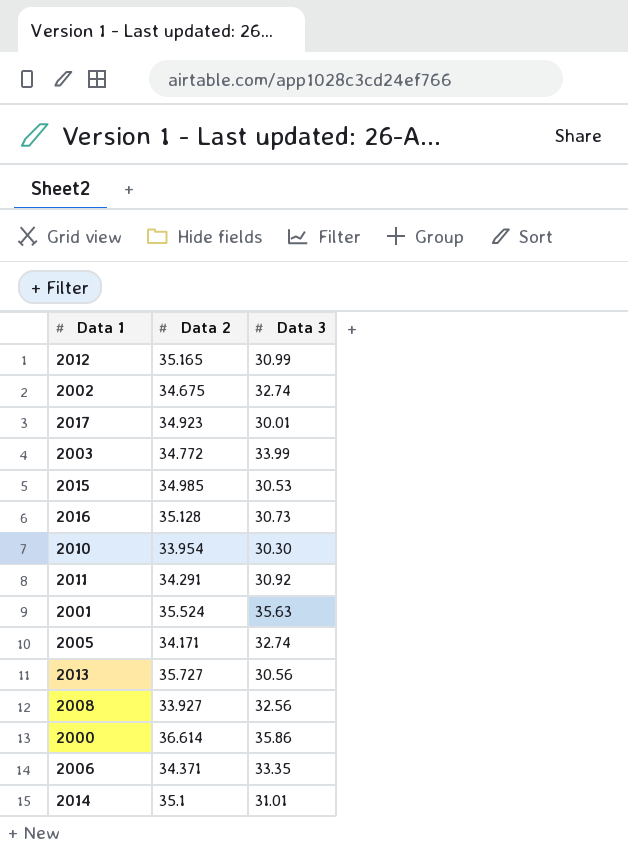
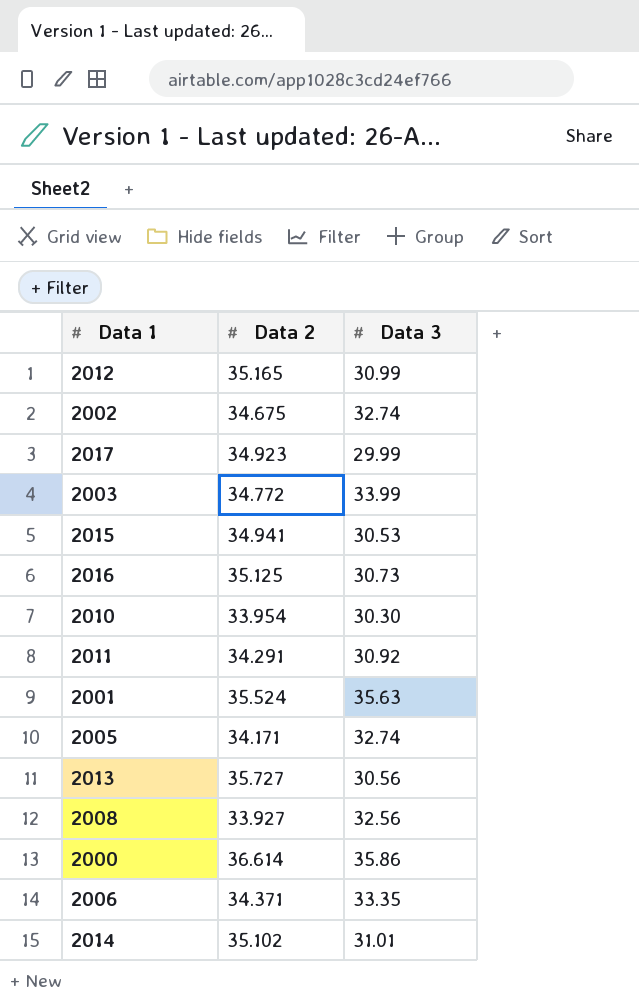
2017 | Data 3: 30.01 -> 29.99
2015 | Data 2: 34.985 -> 34.941
2016 | Data 2: 35.128 -> 35.125
2014 | Data 2: 35.1 -> 35.102

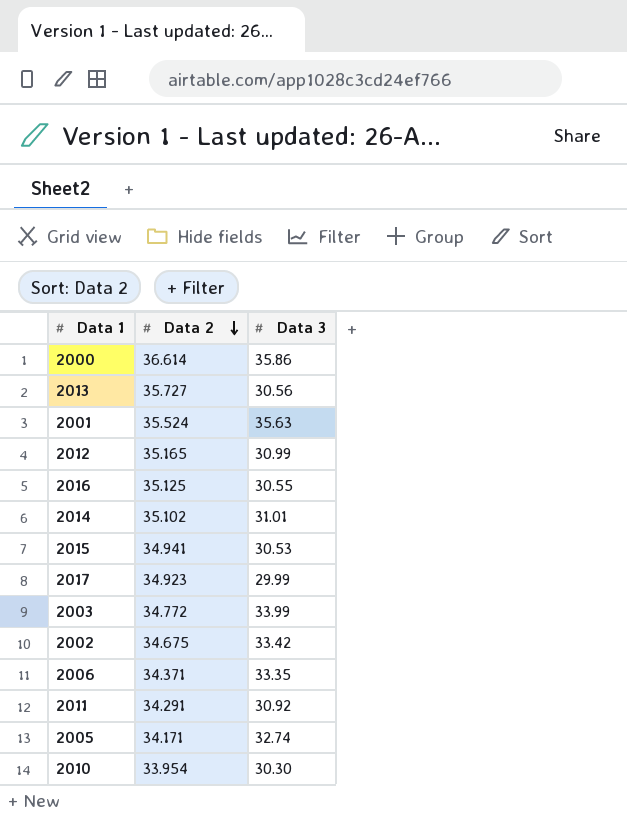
row order: none -> Data 2 descending
row 2008: 33.927 | 32.56 -> none
2016 | Data 3: 30.73 -> 30.55
2002 | Data 3: 32.74 -> 33.42

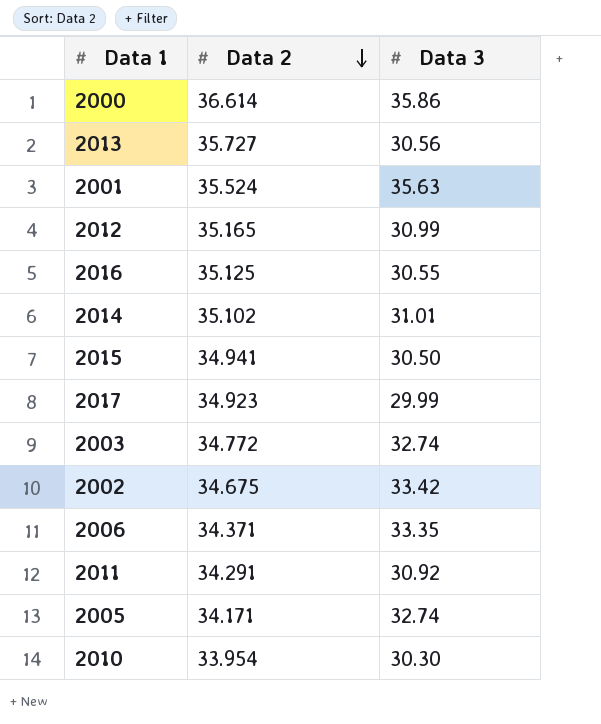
2015 | Data 3: 30.53 -> 30.50
2003 | Data 3: 33.99 -> 32.74

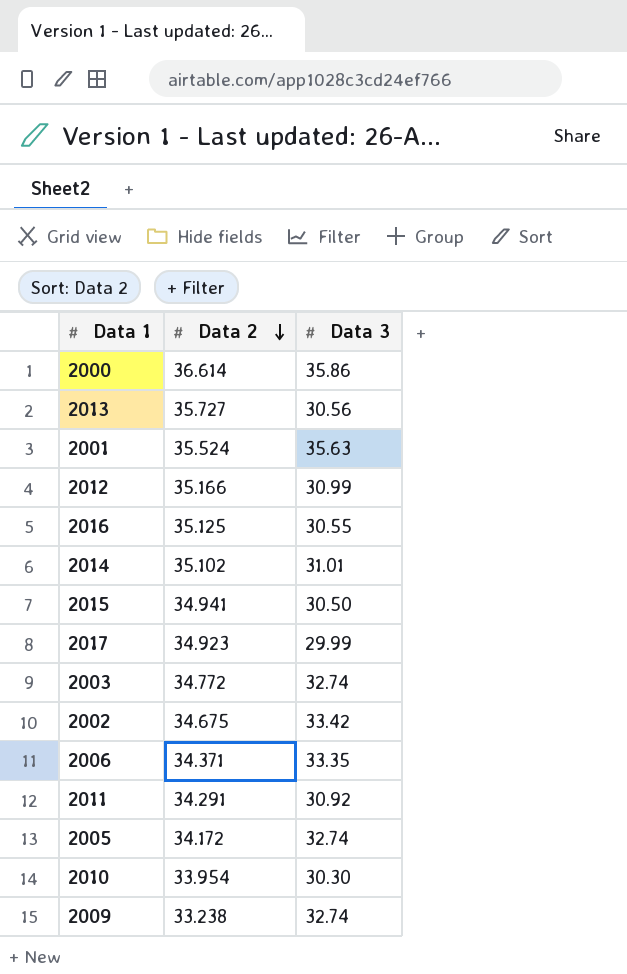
2012 | Data 2: 35.165 -> 35.166
2005 | Data 2: 34.171 -> 34.172
row 2009: none -> 33.238 | 32.74

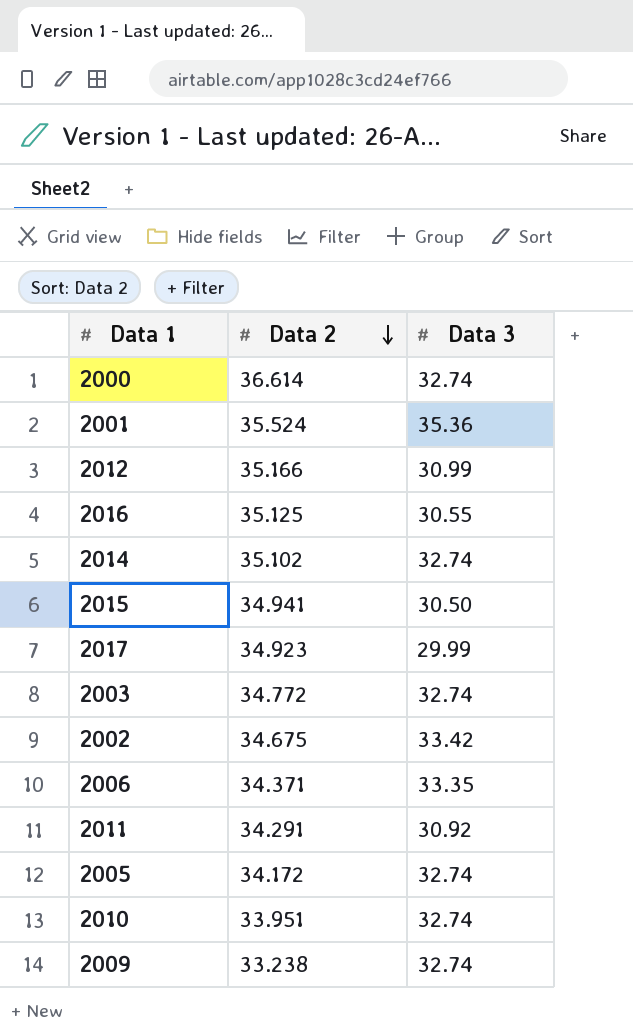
row 2013: 35.727 | 30.56 -> none
2000 | Data 3: 35.86 -> 32.74
2001 | Data 3: 35.63 -> 35.36
2014 | Data 3: 31.01 -> 32.74
2010 | Data 2: 33.954 -> 33.951
2010 | Data 3: 30.30 -> 32.74

